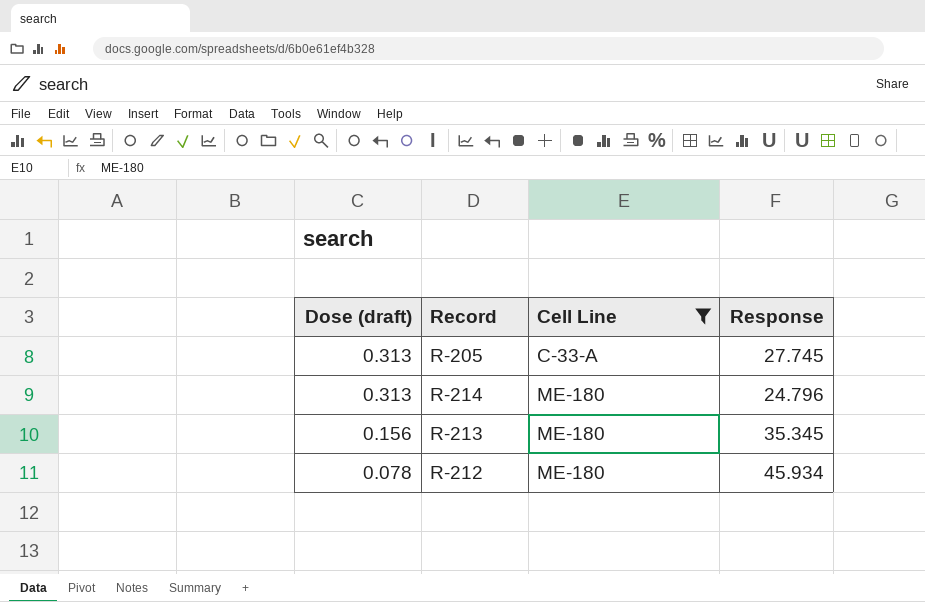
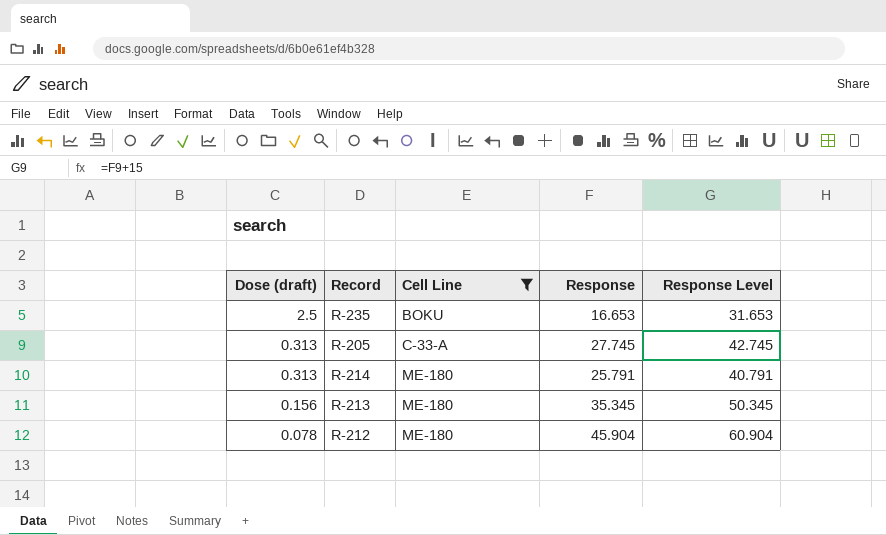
column Response Level | formula: none -> [Response] + 15
row R-235: none -> 2.5 | BOKU | 16.653 | 31.653
R-214 | Response: 24.796 -> 25.791
R-212 | Response: 45.934 -> 45.904

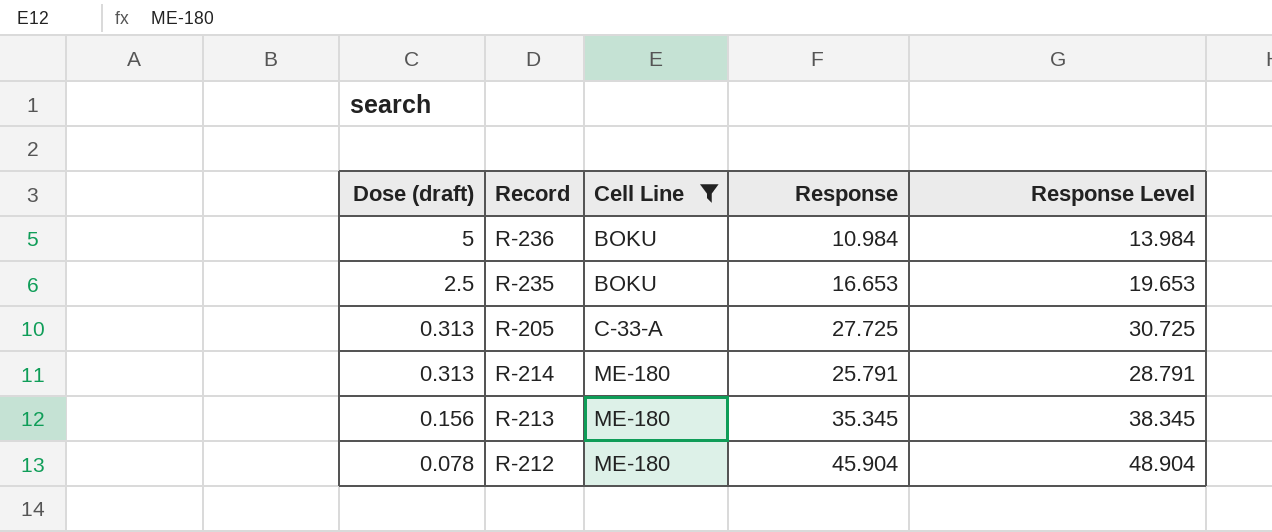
column Response Level | formula: [Response] + 15 -> [Response] + 3
row R-236: none -> 5 | BOKU | 10.984 | 13.984
R-205 | Response: 27.745 -> 27.725

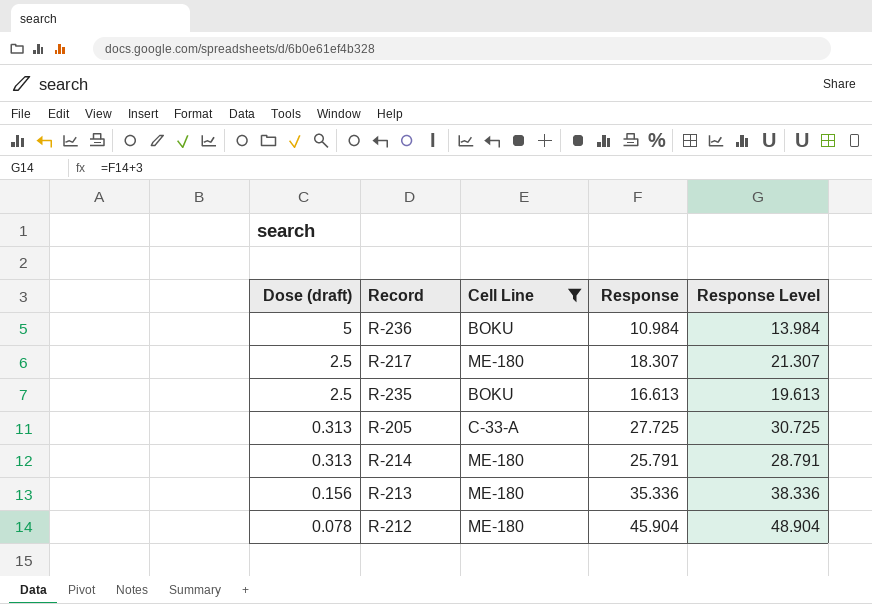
row R-217: none -> 2.5 | ME-180 | 18.307 | 21.307
R-235 | Response: 16.653 -> 16.613
R-235 | Response Level: 19.653 -> 19.613
R-213 | Response: 35.345 -> 35.336
R-213 | Response Level: 38.345 -> 38.336

